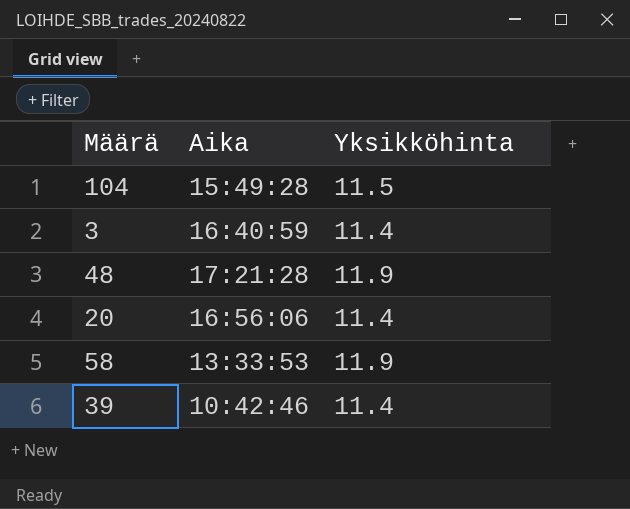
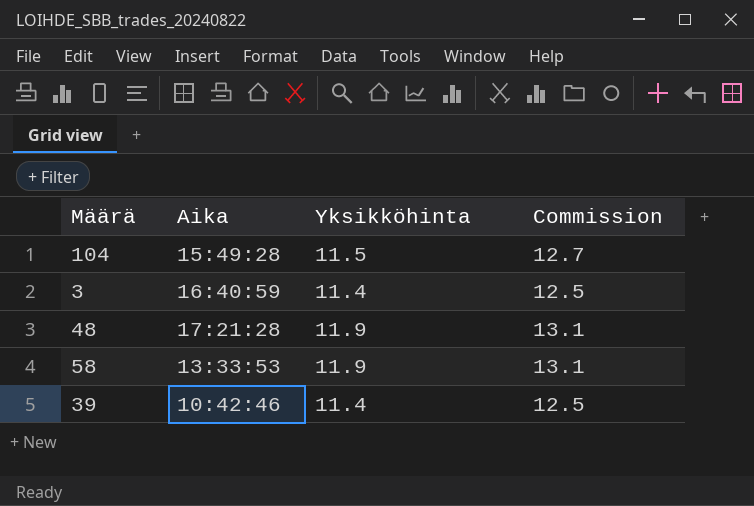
column Commission | formula: none -> [Yksikköhinta] * 1.1
row 20: 16:56:06 | 11.4 -> none

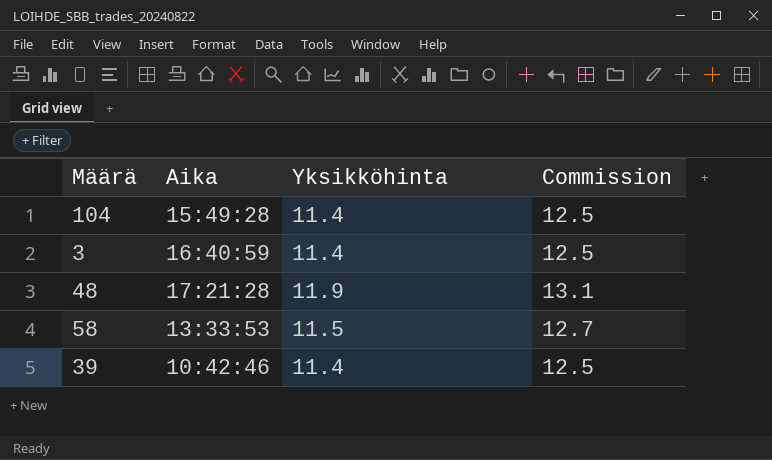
104 | Yksikköhinta: 11.5 -> 11.4
104 | Commission: 12.7 -> 12.5
58 | Yksikköhinta: 11.9 -> 11.5
58 | Commission: 13.1 -> 12.7

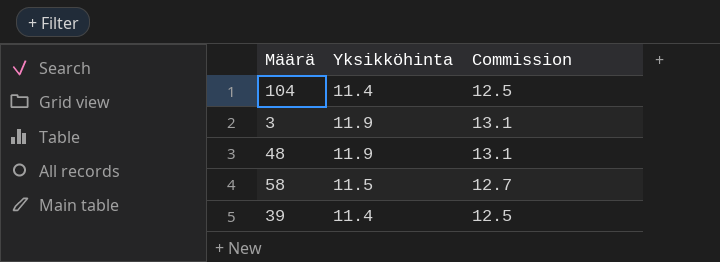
column Aika | position: 2 -> none
3 | Yksikköhinta: 11.4 -> 11.9
3 | Commission: 12.5 -> 13.1

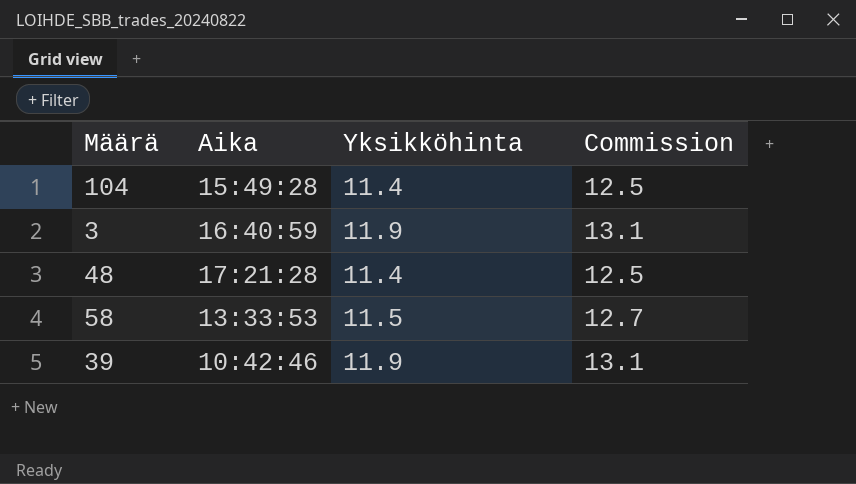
column Aika | position: none -> 2
48 | Yksikköhinta: 11.9 -> 11.4
48 | Commission: 13.1 -> 12.5
39 | Yksikköhinta: 11.4 -> 11.9
39 | Commission: 12.5 -> 13.1

